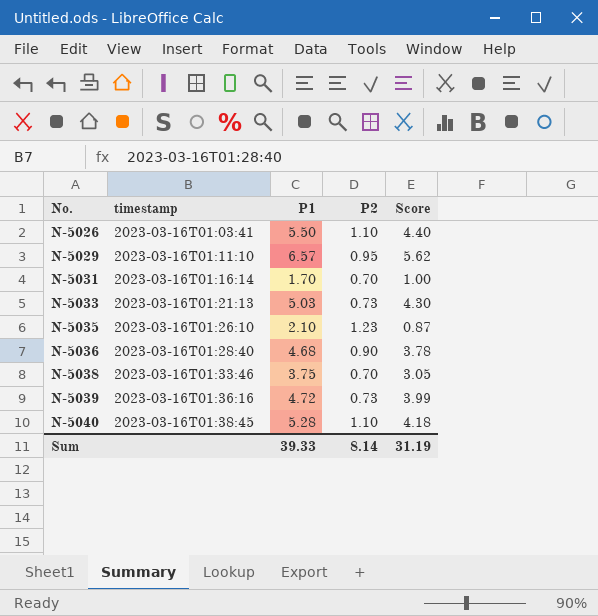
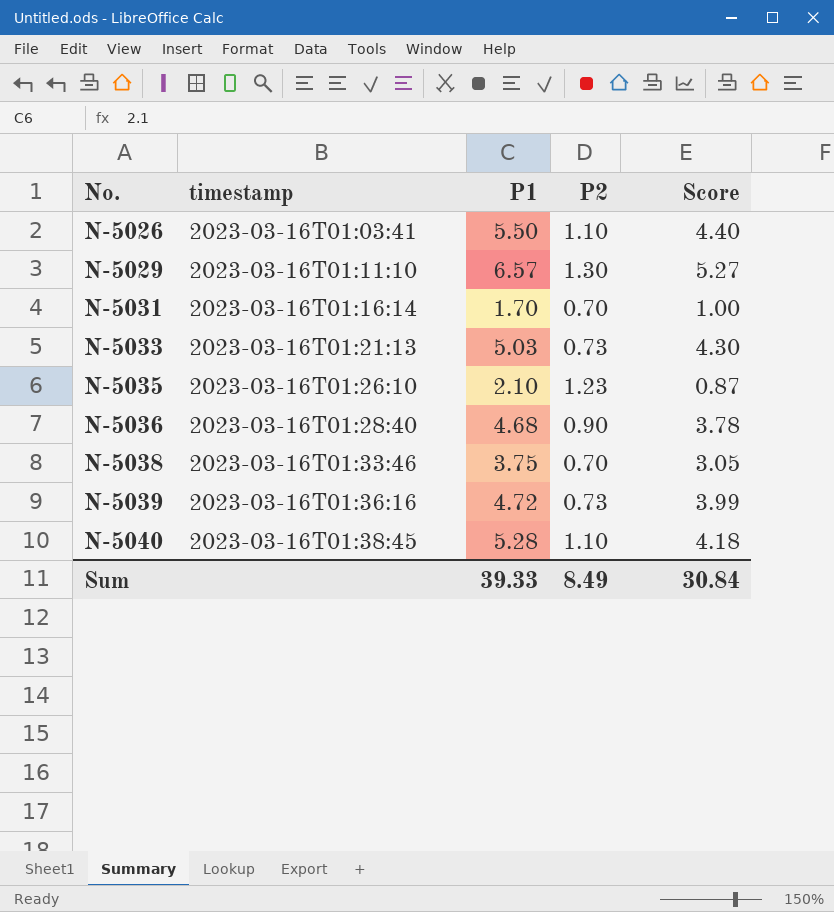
N-5029 | P2: 0.95 -> 1.30
N-5029 | Score: 5.62 -> 5.27
Sum | P2: 8.14 -> 8.49
Sum | Score: 31.19 -> 30.84

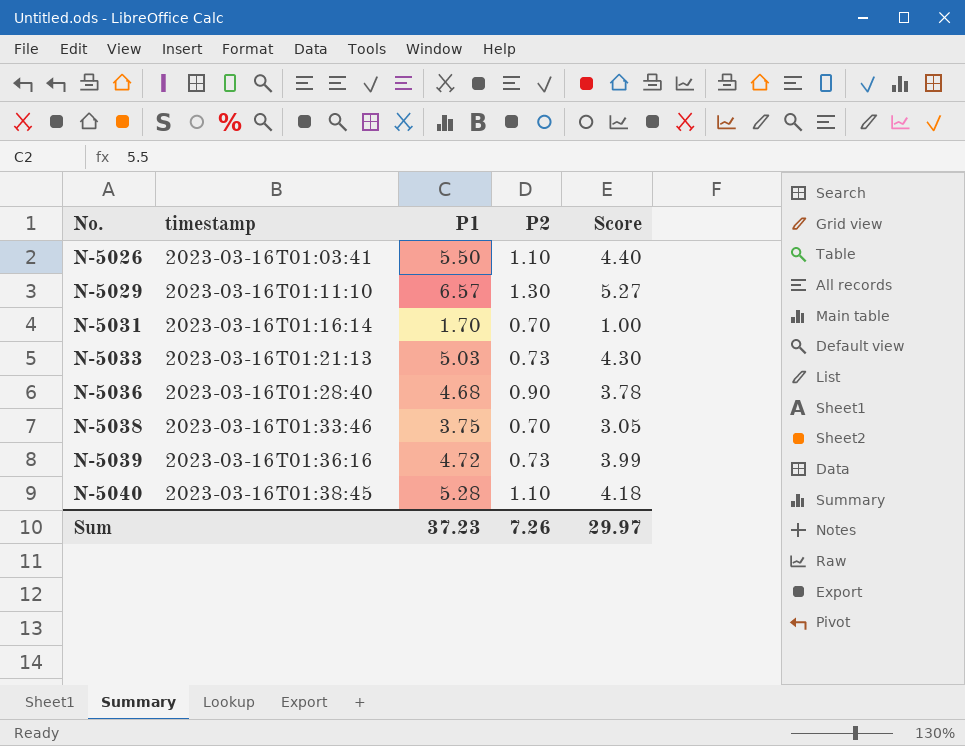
row N-5035: 2023-03-16T01:26:10 | 2.10 | 1.23 | 0.87 -> none
Sum | P1: 39.33 -> 37.23
Sum | P2: 8.49 -> 7.26
Sum | Score: 30.84 -> 29.97

